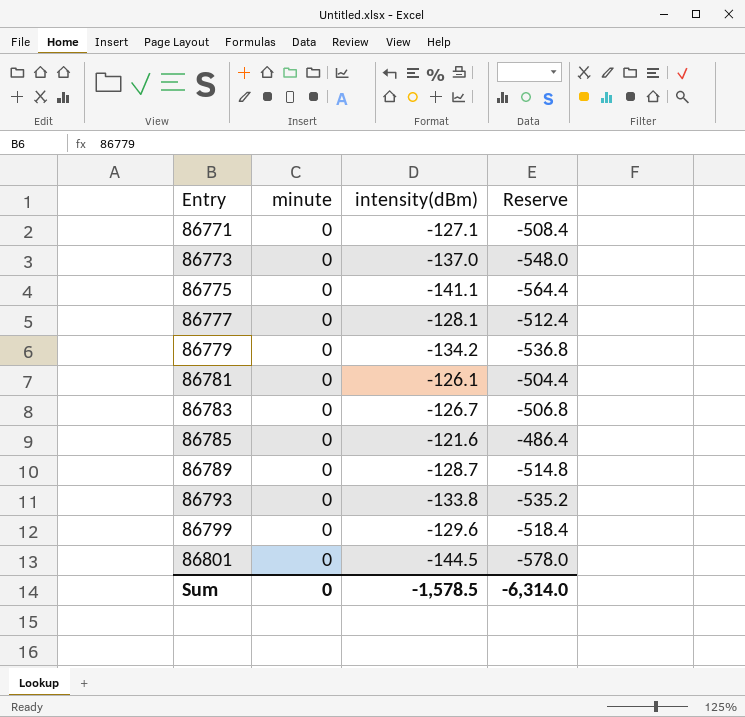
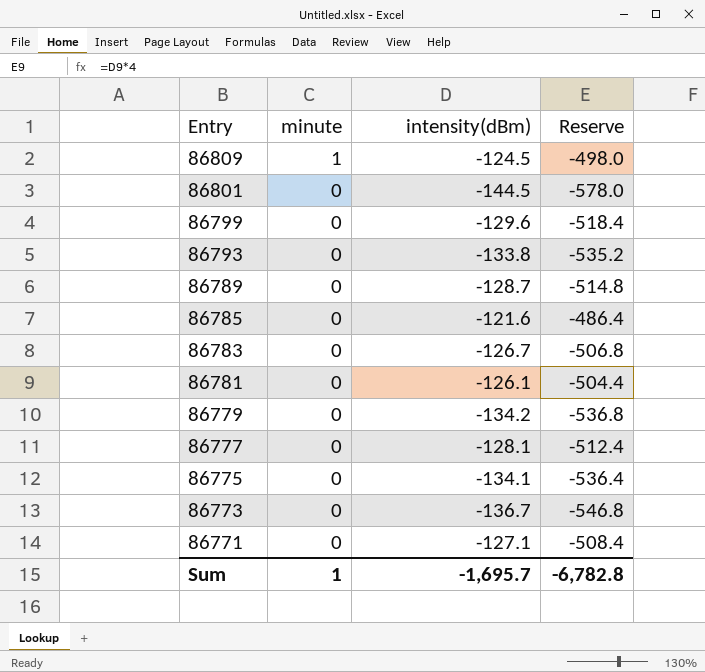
row order: Entry ascending -> Entry descending
row 86809: none -> 1 | -124.5 | -498.0
86775 | intensity(dBm): -141.1 -> -134.1
86775 | Reserve: -564.4 -> -536.4
86773 | intensity(dBm): -137.0 -> -136.7
86773 | Reserve: -548.0 -> -546.8
Sum | minute: 0 -> 1
Sum | intensity(dBm): -1,578.5 -> -1,695.7
Sum | Reserve: -6,314.0 -> -6,782.8

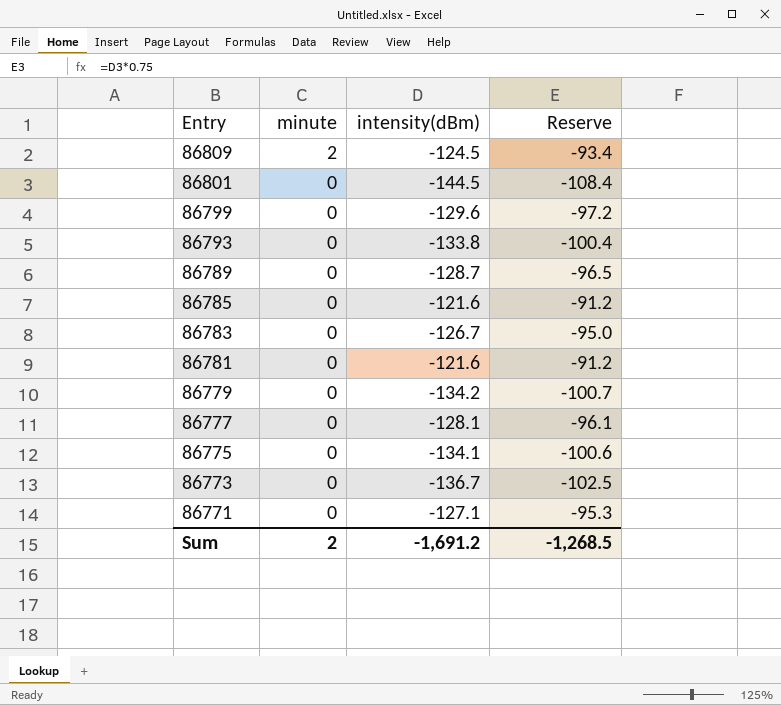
column Reserve | formula: [intensity(dBm)] * 4 -> [intensity(dBm)] * 0.75
86809 | minute: 1 -> 2
86781 | intensity(dBm): -126.1 -> -121.6
Sum | minute: 1 -> 2
Sum | intensity(dBm): -1,695.7 -> -1,691.2
Sum | Reserve: -6,782.8 -> -1,268.5

